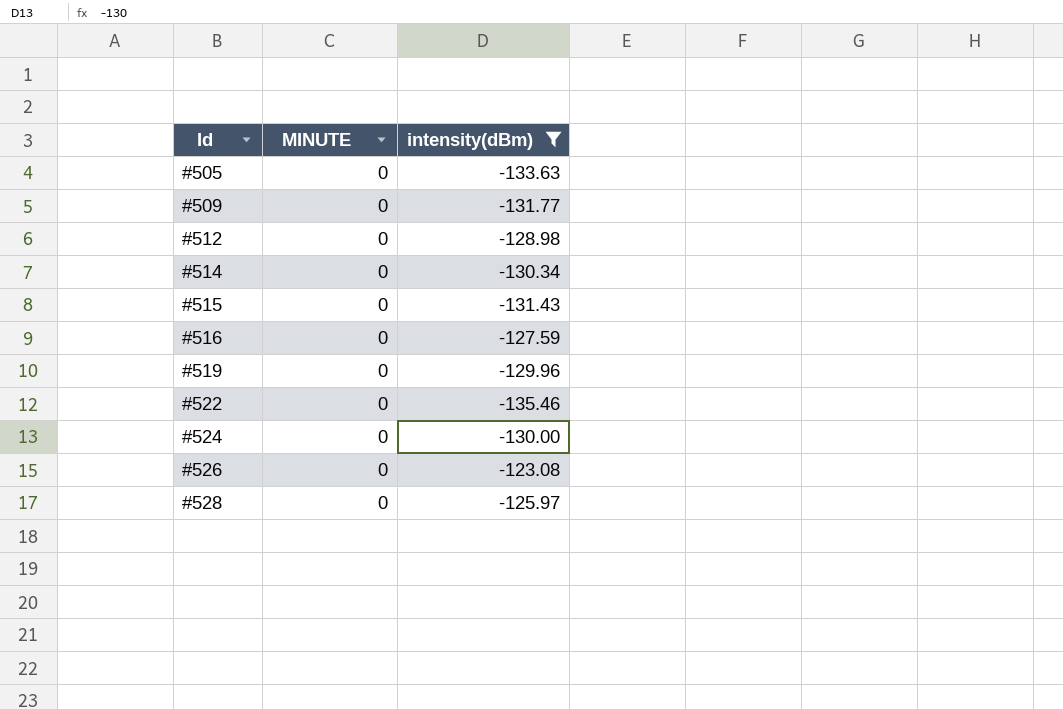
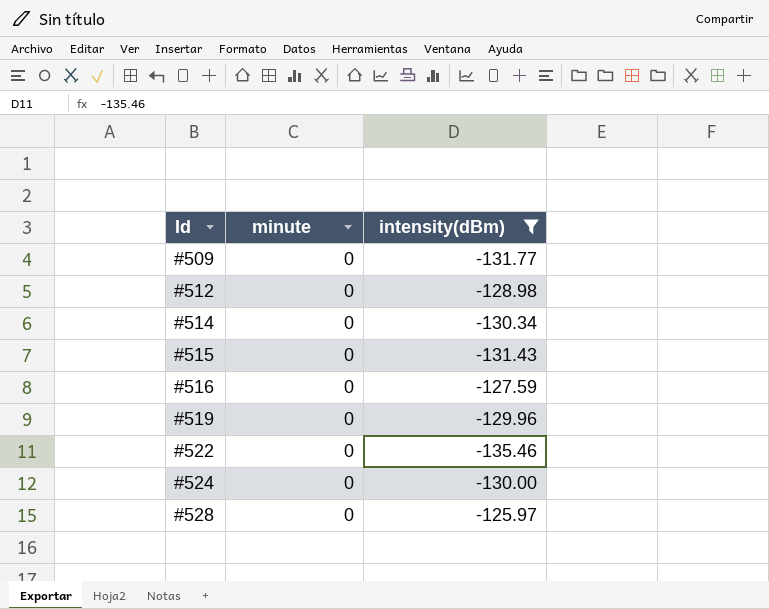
column name: MINUTE -> minute
row #505: 0 | -133.63 -> none
row #526: 0 | -123.08 -> none

